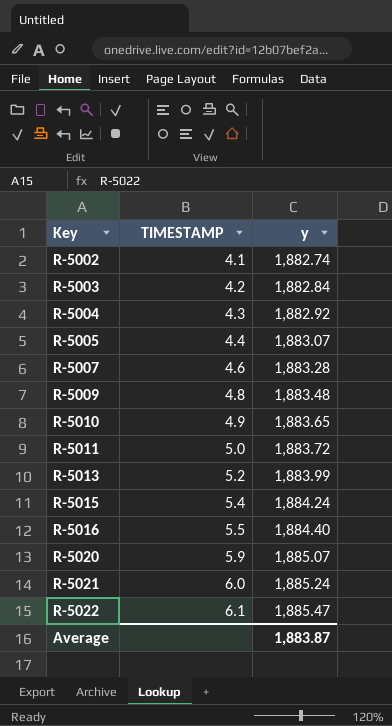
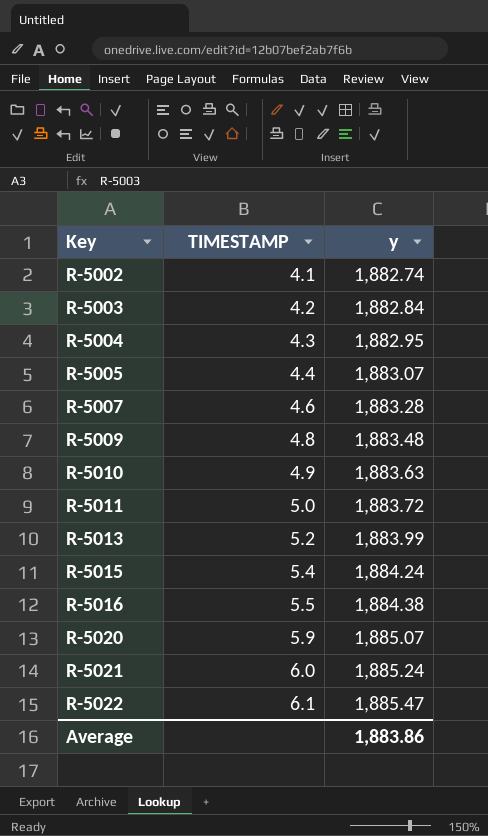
R-5004 | y: 1,882.92 -> 1,882.95
R-5010 | y: 1,883.65 -> 1,883.63
R-5016 | y: 1,884.40 -> 1,884.38
Average | y: 1,883.87 -> 1,883.86

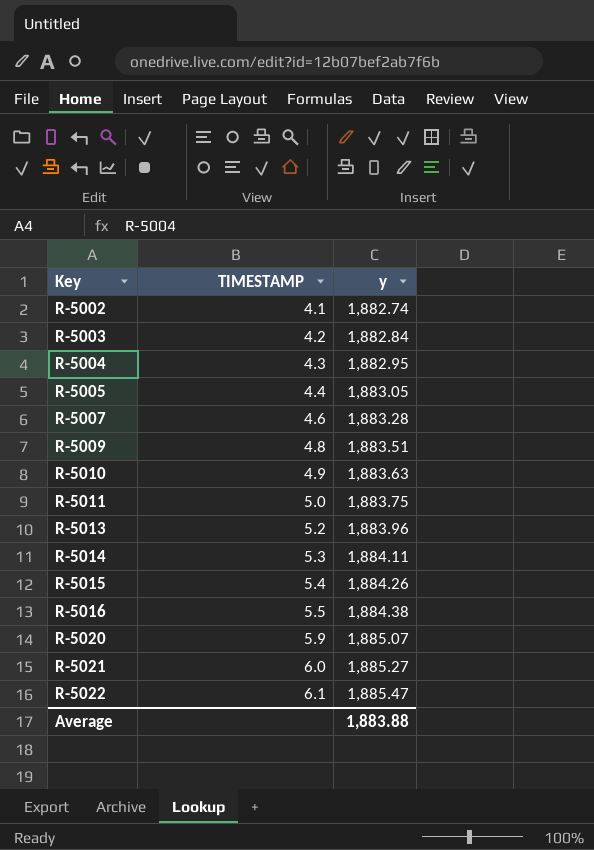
R-5005 | y: 1,883.07 -> 1,883.05
R-5009 | y: 1,883.48 -> 1,883.51
R-5011 | y: 1,883.72 -> 1,883.75
R-5013 | y: 1,883.99 -> 1,883.96
row R-5014: none -> 5.3 | 1,884.11
R-5015 | y: 1,884.24 -> 1,884.26
R-5021 | y: 1,885.24 -> 1,885.27
Average | y: 1,883.86 -> 1,883.88

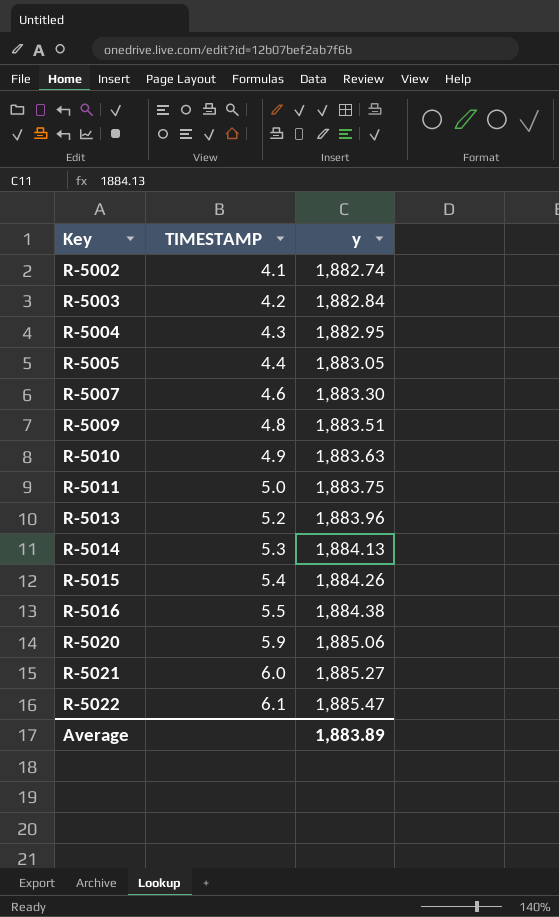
R-5007 | y: 1,883.28 -> 1,883.30
R-5014 | y: 1,884.11 -> 1,884.13
R-5020 | y: 1,885.07 -> 1,885.06
Average | y: 1,883.88 -> 1,883.89

